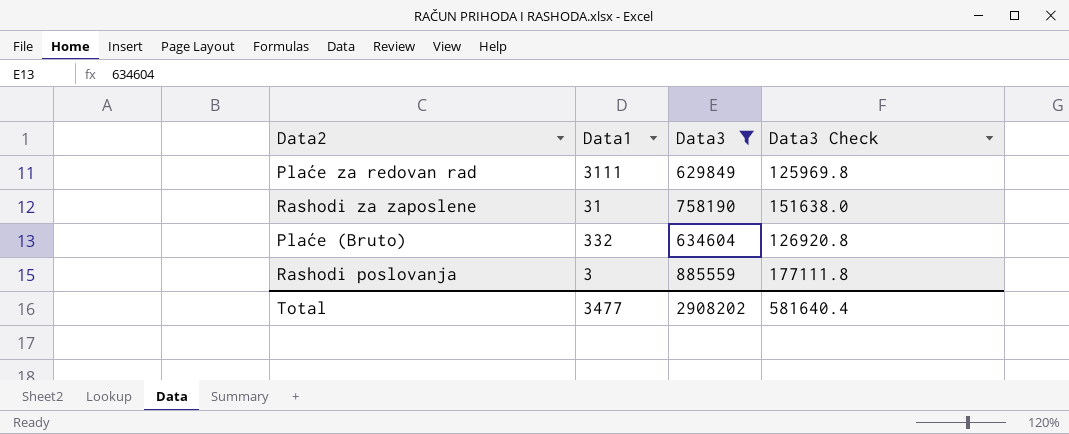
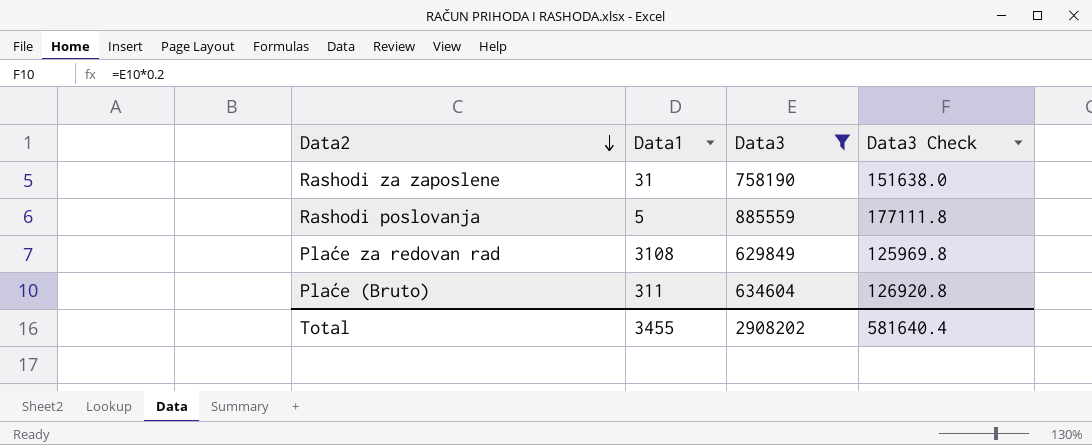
row order: none -> Data2 descending
Rashodi poslovanja | Data1: 3 -> 5
Plaće za redovan rad | Data1: 3111 -> 3108
Plaće (Bruto) | Data1: 332 -> 311
Total | Data1: 3477 -> 3455

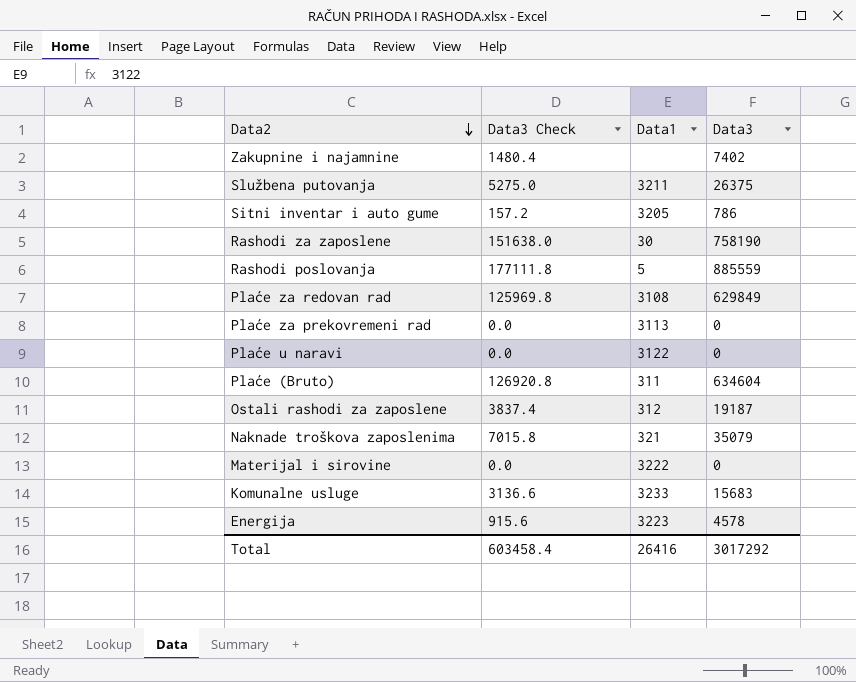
filter: Data3 >= 629849 -> none
column Data3 Check | position: 4 -> 2
Rashodi za zaposlene | Data1: 31 -> 30
Total | Data3 Check: 581640.4 -> 603458.4
Total | Data1: 3455 -> 26416
Total | Data3: 2908202 -> 3017292

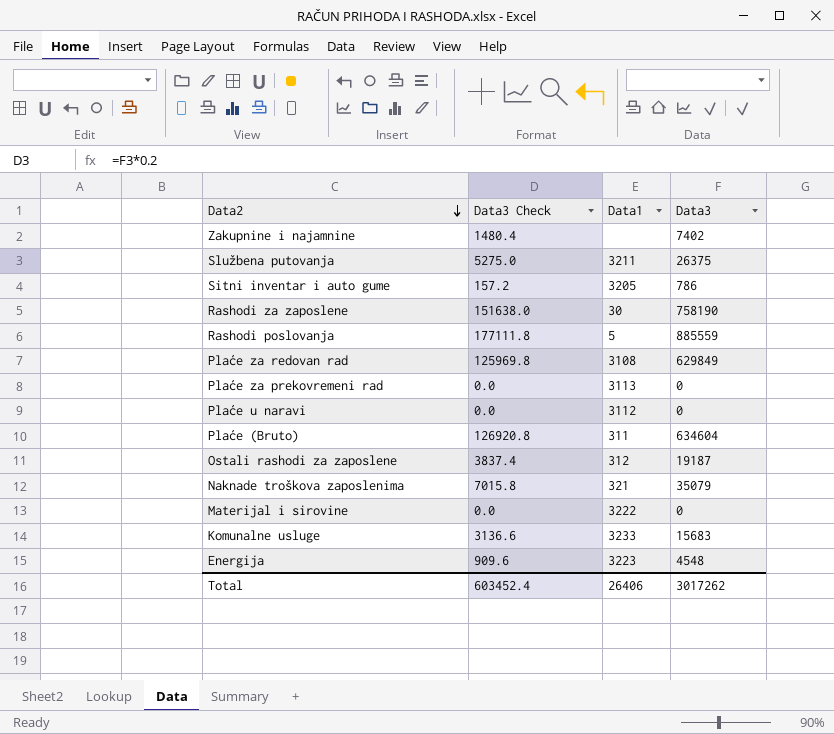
Plaće u naravi | Data1: 3122 -> 3112
Energija | Data3 Check: 915.6 -> 909.6
Energija | Data3: 4578 -> 4548
Total | Data3 Check: 603458.4 -> 603452.4
Total | Data1: 26416 -> 26406
Total | Data3: 3017292 -> 3017262

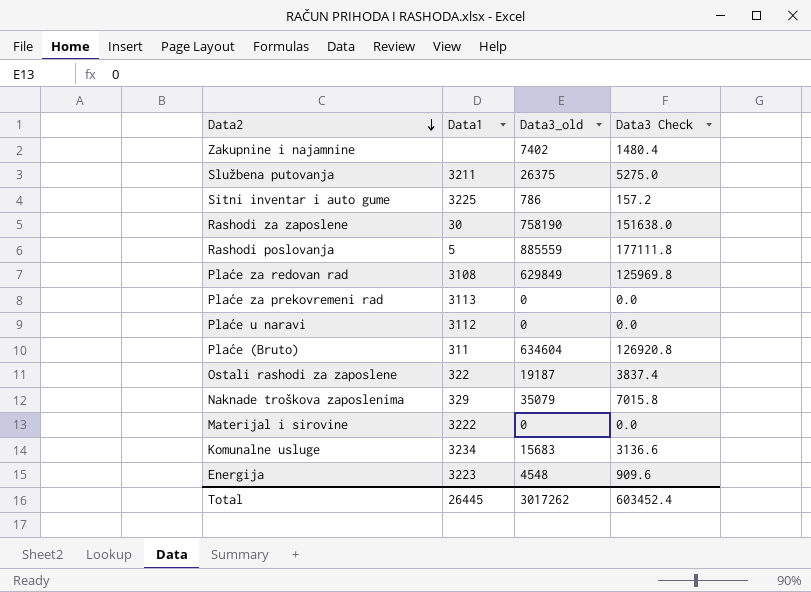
column name: Data3 -> Data3_old
column Data3 Check | position: 2 -> 4
Sitni inventar i auto gume | Data1: 3205 -> 3225
Ostali rashodi za zaposlene | Data1: 312 -> 322
Naknade troškova zaposlenima | Data1: 321 -> 329
Komunalne usluge | Data1: 3233 -> 3234
Total | Data1: 26406 -> 26445

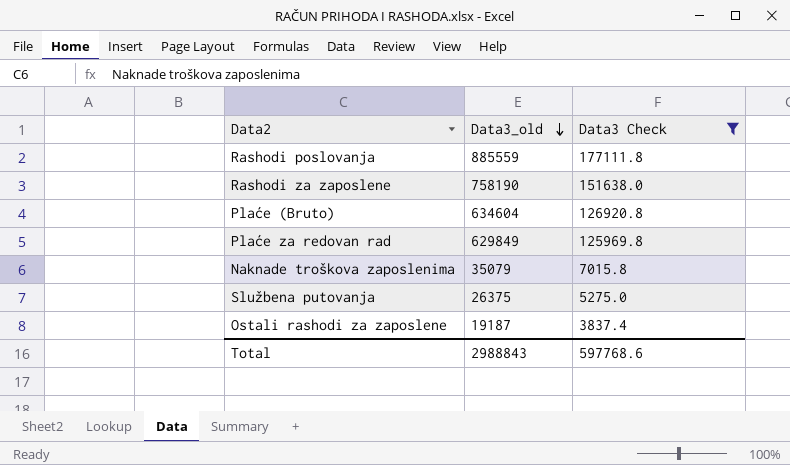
filter: none -> Data3 Check >= 3837.4
row order: Data2 descending -> Data3_old descending
column Data1 | position: 2 -> none
Total | Data3_old: 3017262 -> 2988843
Total | Data3 Check: 603452.4 -> 597768.6

